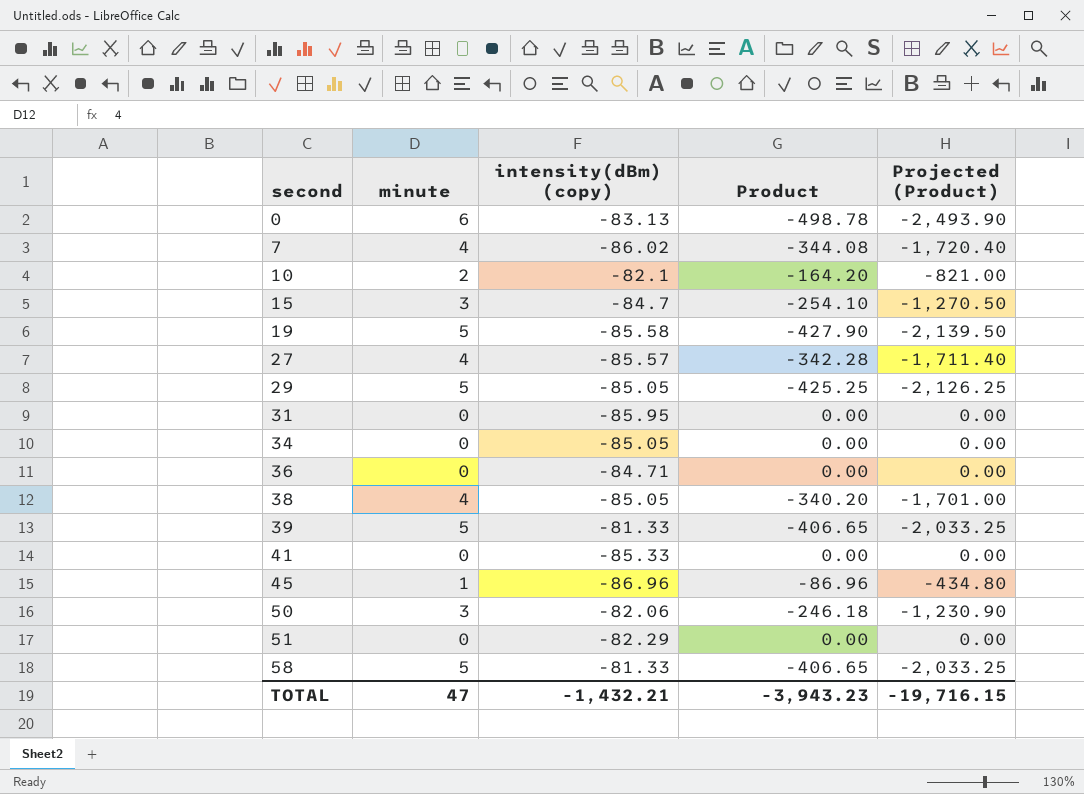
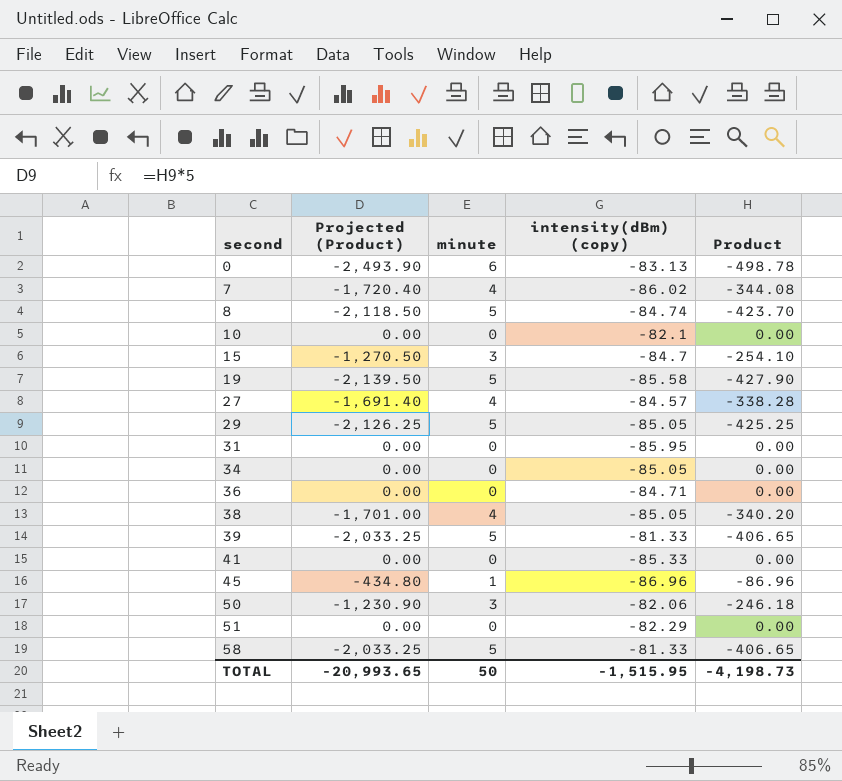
column Projected (Product) | position: 5 -> 2
row 8: none -> -2,118.50 | 5 | -84.74 | -423.70
10 | Projected (Product): -821.00 -> 0.00
10 | minute: 2 -> 0
10 | Product: -164.20 -> 0.00
27 | Projected (Product): -1,711.40 -> -1,691.40
27 | intensity(dBm) (copy): -85.57 -> -84.57
27 | Product: -342.28 -> -338.28
TOTAL | Projected (Product): -19,716.15 -> -20,993.65
TOTAL | minute: 47 -> 50
TOTAL | intensity(dBm) (copy): -1,432.21 -> -1,515.95
TOTAL | Product: -3,943.23 -> -4,198.73

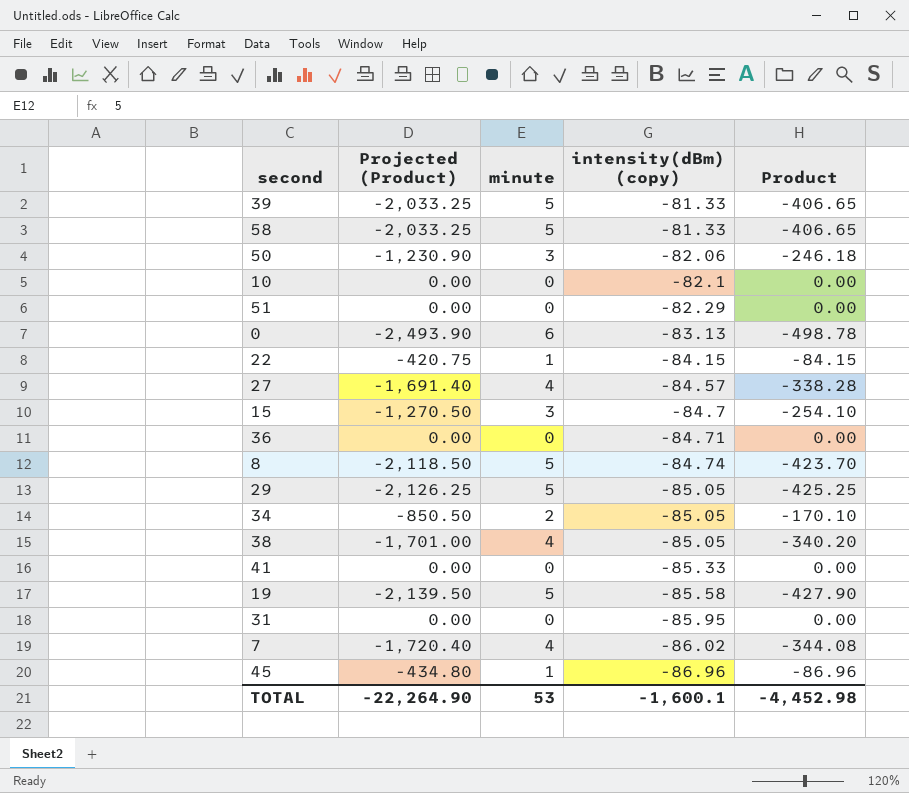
row order: second ascending -> intensity(dBm) (copy) descending
row 22: none -> -420.75 | 1 | -84.15 | -84.15
34 | Projected (Product): 0.00 -> -850.50
34 | minute: 0 -> 2
34 | Product: 0.00 -> -170.10
TOTAL | Projected (Product): -20,993.65 -> -22,264.90
TOTAL | minute: 50 -> 53
TOTAL | intensity(dBm) (copy): -1,515.95 -> -1,600.1
TOTAL | Product: -4,198.73 -> -4,452.98

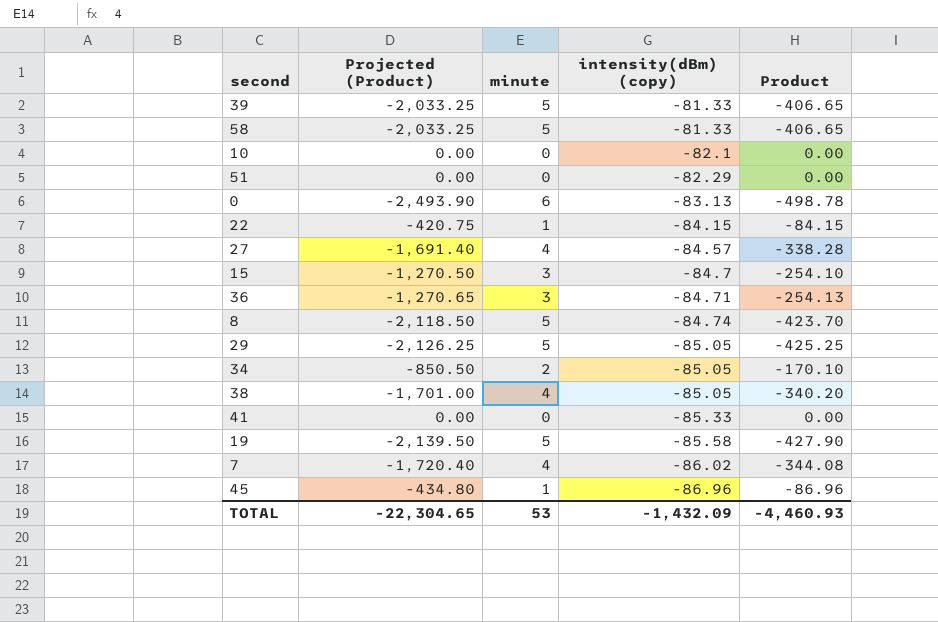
row 50: -1,230.90 | 3 | -82.06 | -246.18 -> none
row 31: 0.00 | 0 | -85.95 | 0.00 -> none
36 | Projected (Product): 0.00 -> -1,270.65
36 | minute: 0 -> 3
36 | Product: 0.00 -> -254.13
TOTAL | Projected (Product): -22,264.90 -> -22,304.65
TOTAL | intensity(dBm) (copy): -1,600.1 -> -1,432.09
TOTAL | Product: -4,452.98 -> -4,460.93

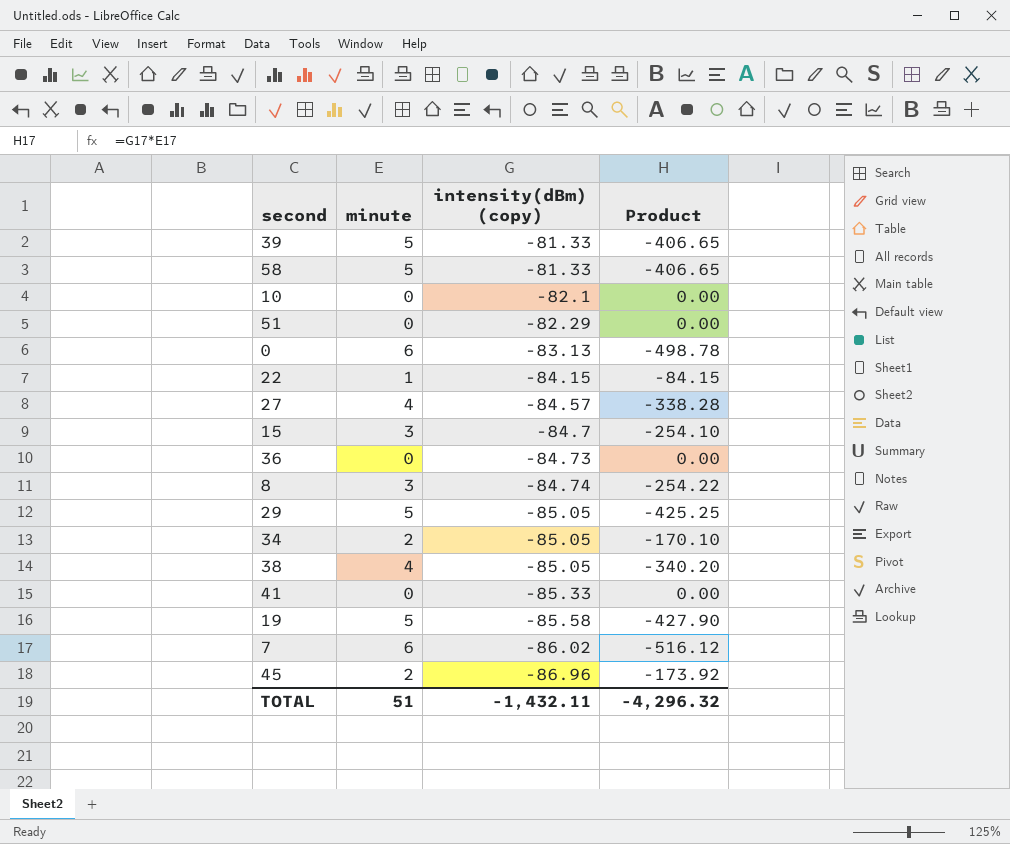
column Projected (Product) | formula: [Product] * 5 -> none
36 | minute: 3 -> 0
36 | intensity(dBm) (copy): -84.71 -> -84.73
36 | Product: -254.13 -> 0.00
8 | minute: 5 -> 3
8 | Product: -423.70 -> -254.22
7 | minute: 4 -> 6
7 | Product: -344.08 -> -516.12
45 | minute: 1 -> 2
45 | Product: -86.96 -> -173.92
TOTAL | minute: 53 -> 51
TOTAL | intensity(dBm) (copy): -1,432.09 -> -1,432.11
TOTAL | Product: -4,460.93 -> -4,296.32

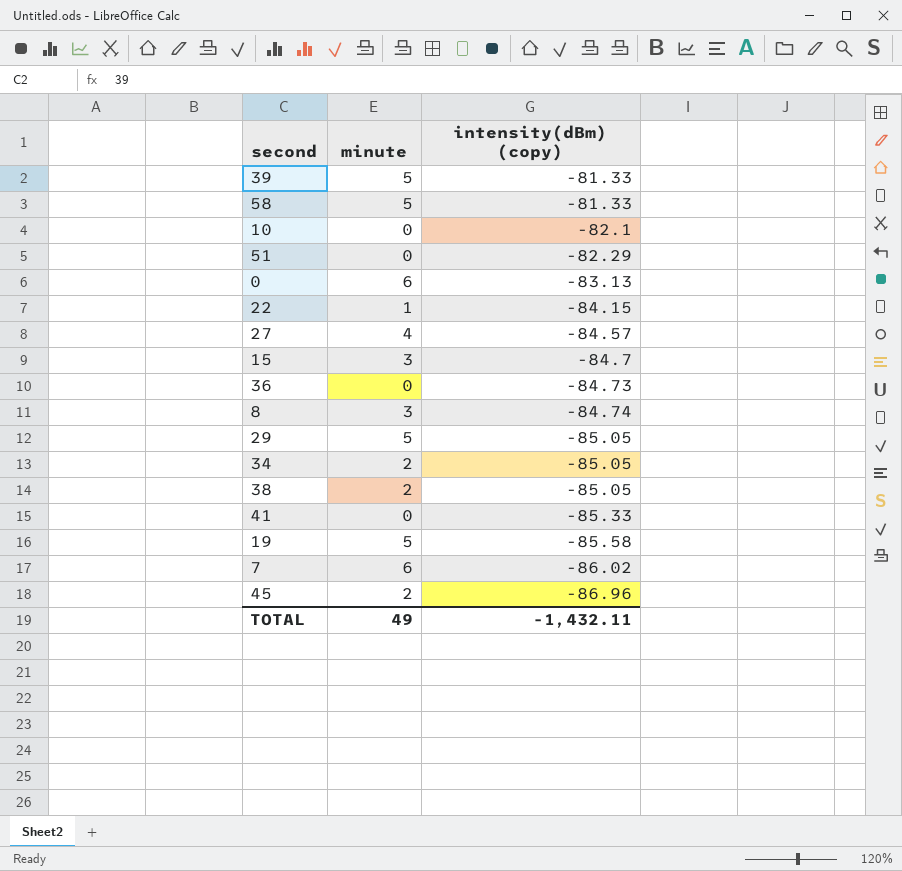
column Product | formula: [minute] * [intensity(dBm) (copy)] -> none
38 | minute: 4 -> 2
TOTAL | minute: 51 -> 49

